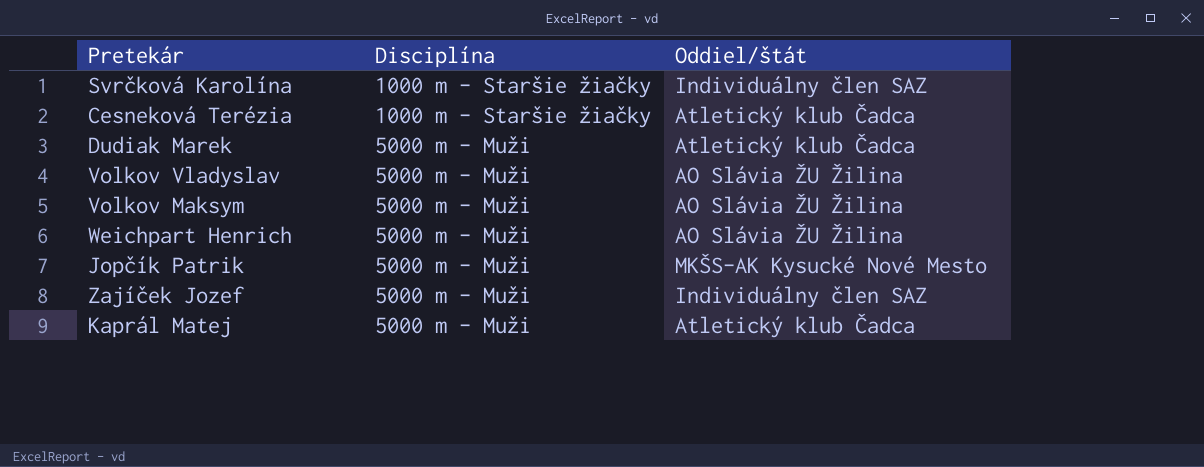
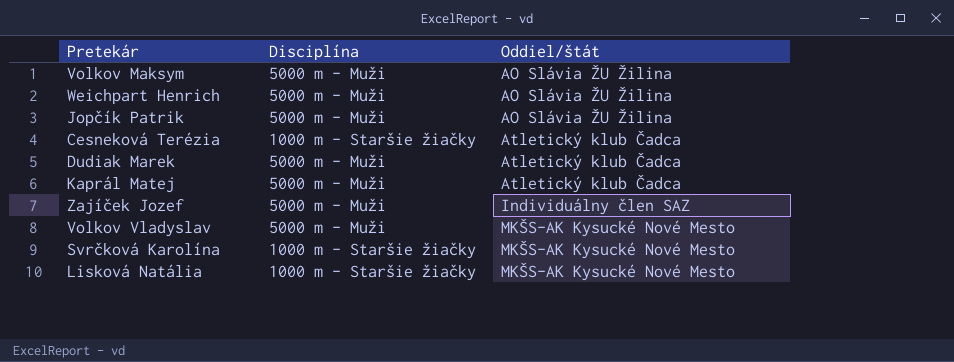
row order: Disciplína ascending -> Oddiel/štát ascending
Jopčík Patrik | Oddiel/štát: MKŠS-AK Kysucké Nové Mesto -> AO Slávia ŽU Žilina
Volkov Vladyslav | Oddiel/štát: AO Slávia ŽU Žilina -> MKŠS-AK Kysucké Nové Mesto
Svrčková Karolína | Oddiel/štát: Individuálny člen SAZ -> MKŠS-AK Kysucké Nové Mesto
row Lisková Natália: none -> 1000 m - Staršie žiačky | MKŠS-AK Kysucké Nové Mesto

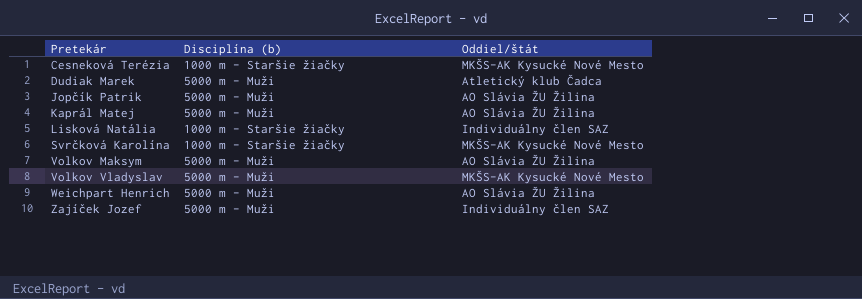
row order: Oddiel/štát ascending -> Pretekár ascending
column name: Disciplína -> Disciplína (b)
Cesneková Terézia | Oddiel/štát: Atletický klub Čadca -> MKŠS-AK Kysucké Nové Mesto
Kaprál Matej | Oddiel/štát: Atletický klub Čadca -> AO Slávia ŽU Žilina
Lisková Natália | Oddiel/štát: MKŠS-AK Kysucké Nové Mesto -> Individuálny člen SAZ

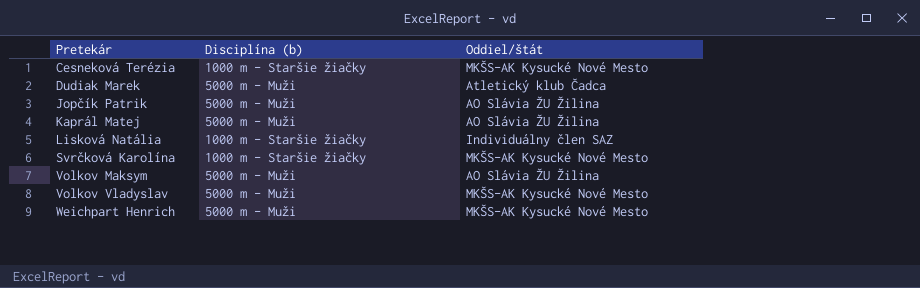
row Zajíček Jozef: 5000 m - Muži | Individuálny člen SAZ -> none
Weichpart Henrich | Oddiel/štát: AO Slávia ŽU Žilina -> MKŠS-AK Kysucké Nové Mesto

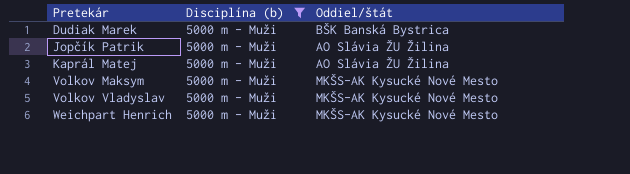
filter: none -> Disciplína (b) = 5000 m - Muži
Dudiak Marek | Oddiel/štát: Atletický klub Čadca -> BŠK Banská Bystrica
Volkov Maksym | Oddiel/štát: AO Slávia ŽU Žilina -> MKŠS-AK Kysucké Nové Mesto

